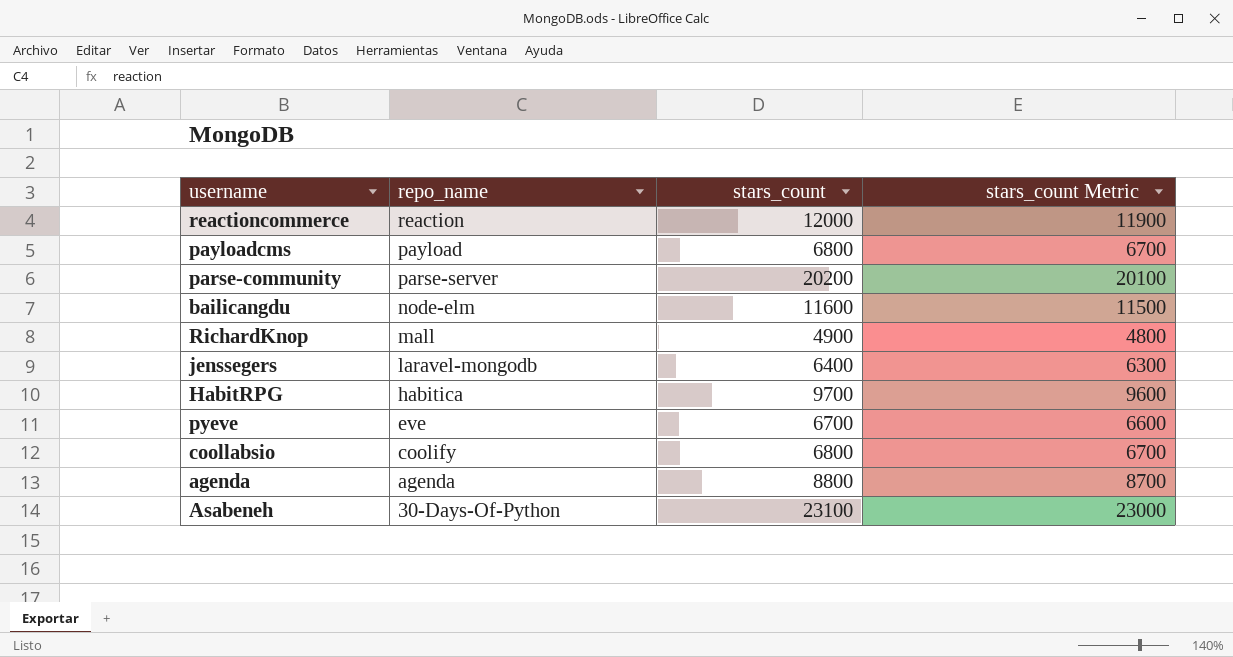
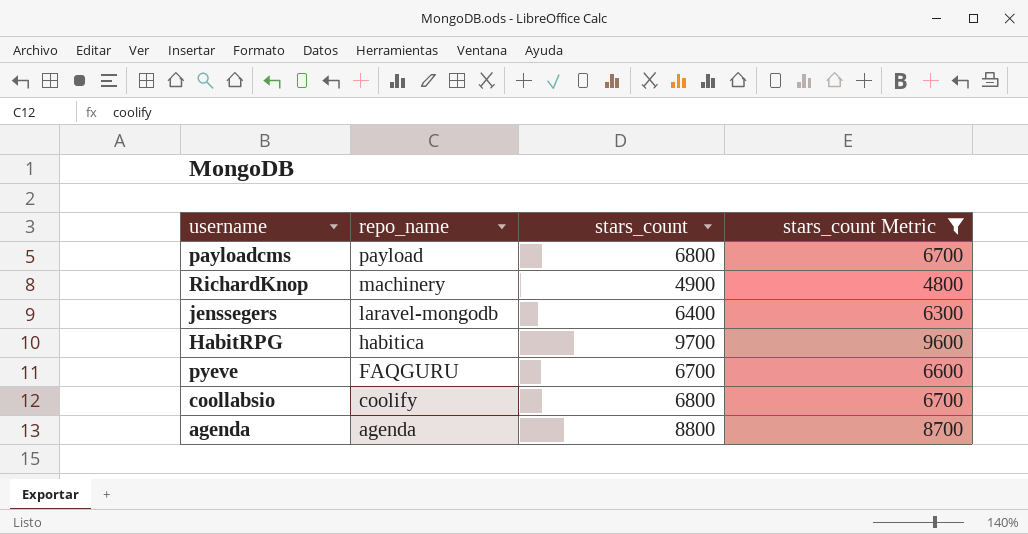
filter: none -> stars_count Metric <= 9600
RichardKnop | repo_name: mall -> machinery
pyeve | repo_name: eve -> FAQGURU

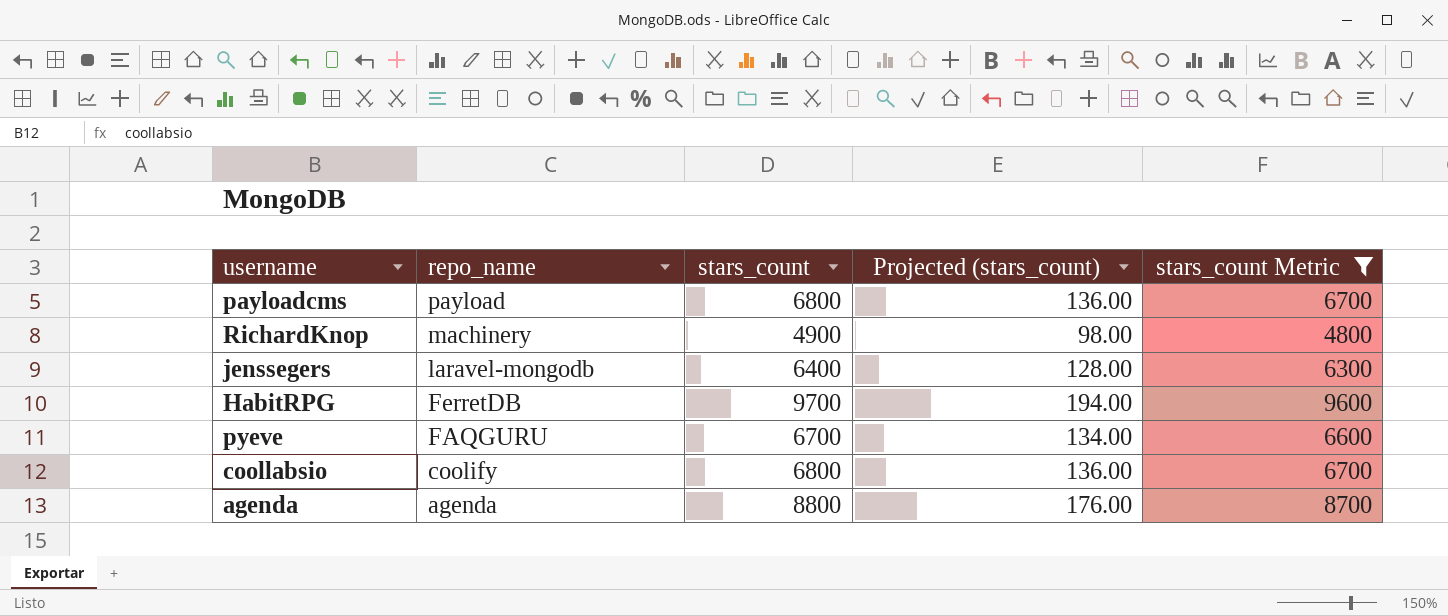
column Projected (stars_count) | formula: none -> [stars_count] * 0.02
HabitRPG | repo_name: habitica -> FerretDB

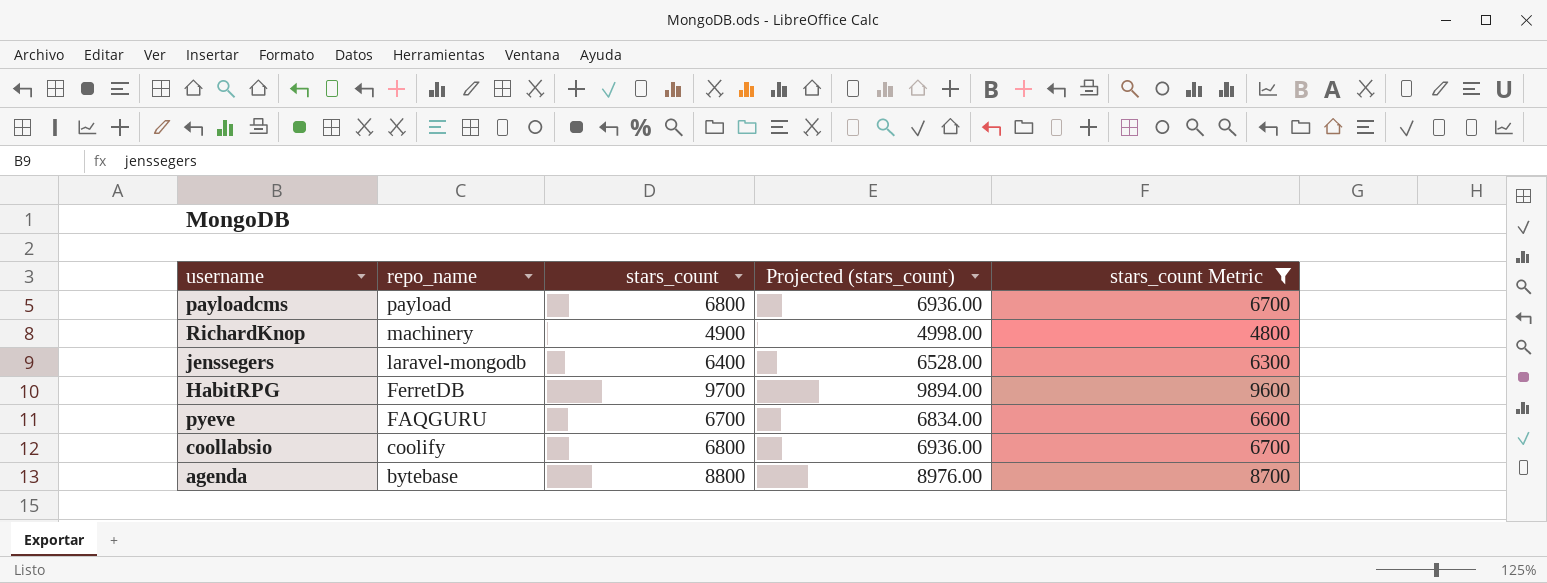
column Projected (stars_count) | formula: [stars_count] * 0.02 -> [stars_count] * 1.02
agenda | repo_name: agenda -> bytebase

